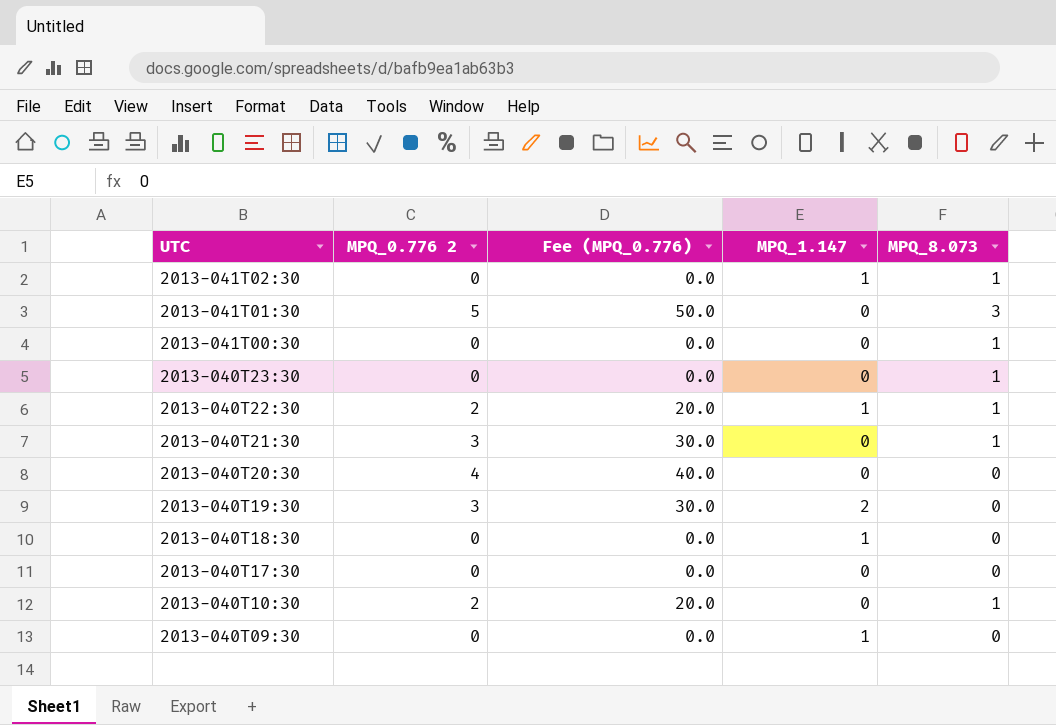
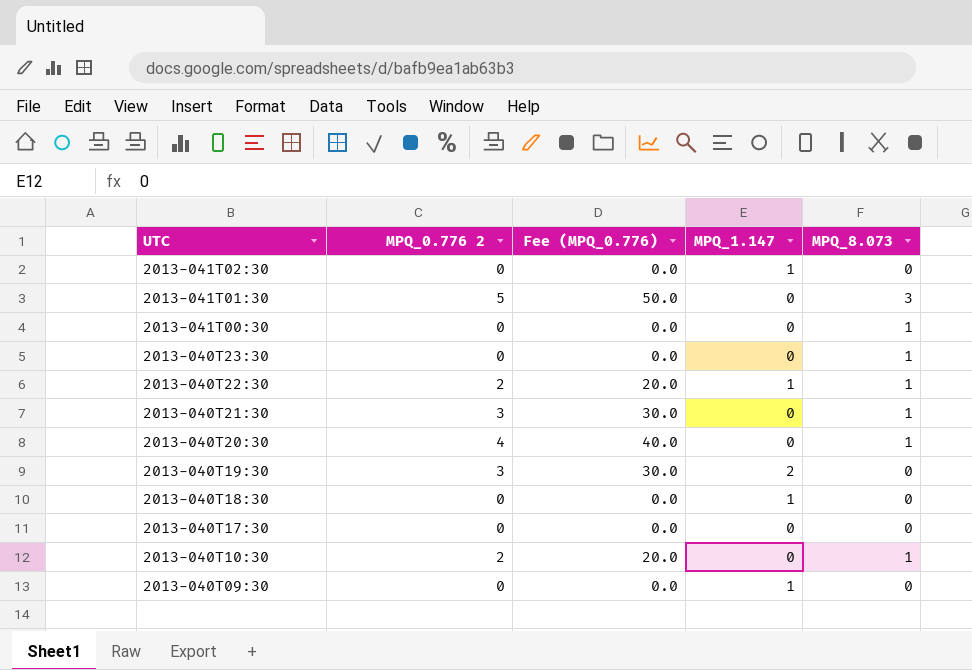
2013-041T02:30 | MPQ_8.073: 1 -> 0
2013-040T20:30 | MPQ_8.073: 0 -> 1

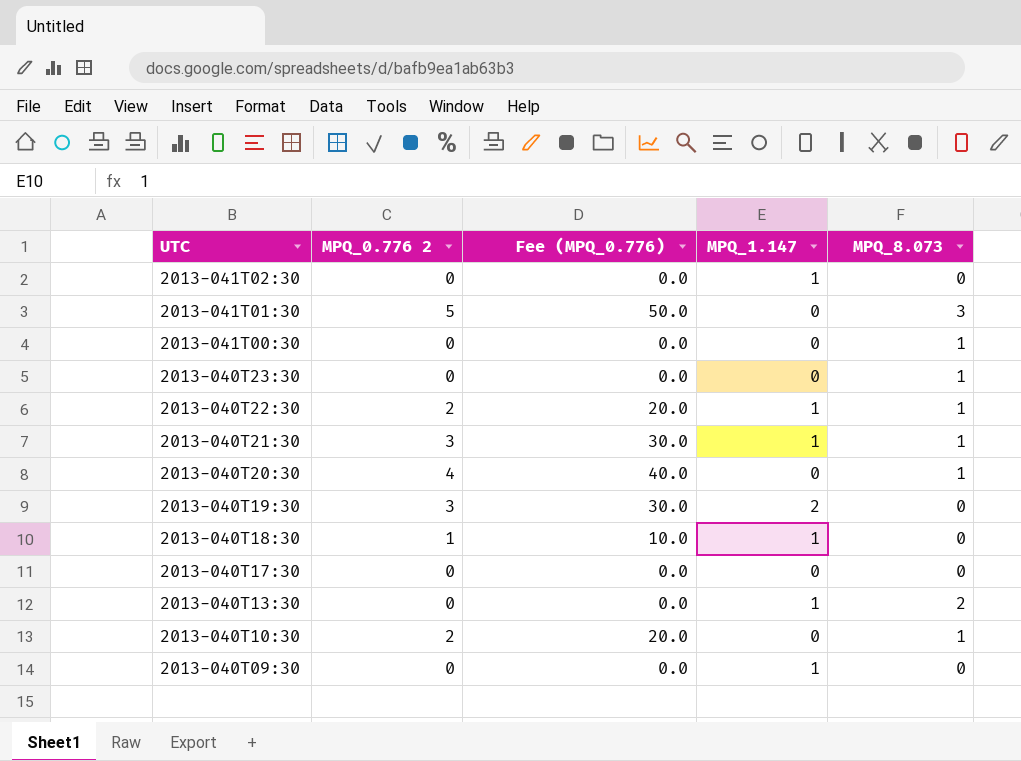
2013-040T21:30 | MPQ_1.147: 0 -> 1
2013-040T18:30 | MPQ_0.776 2: 0 -> 1
2013-040T18:30 | Fee (MPQ_0.776): 0.0 -> 10.0
row 2013-040T13:30: none -> 0 | 0.0 | 1 | 2

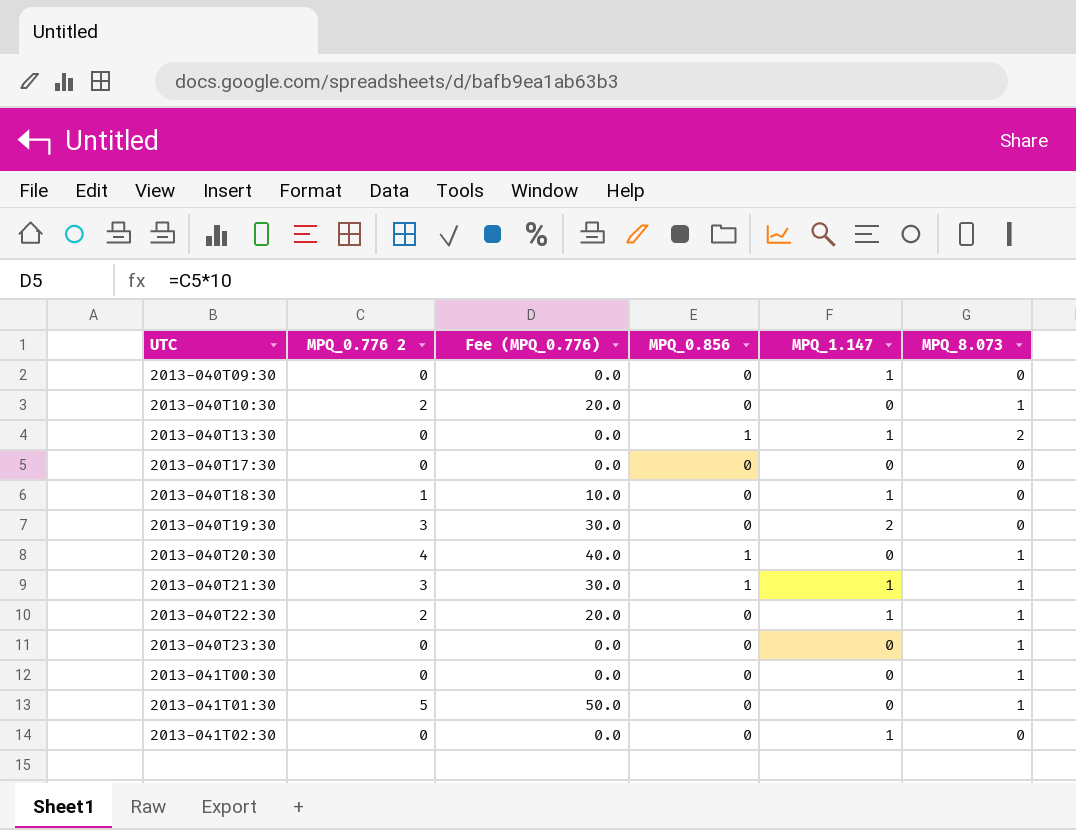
row order: UTC descending -> UTC ascending
column MPQ_0.856 | position: none -> 4
2013-041T01:30 | MPQ_8.073: 3 -> 1

